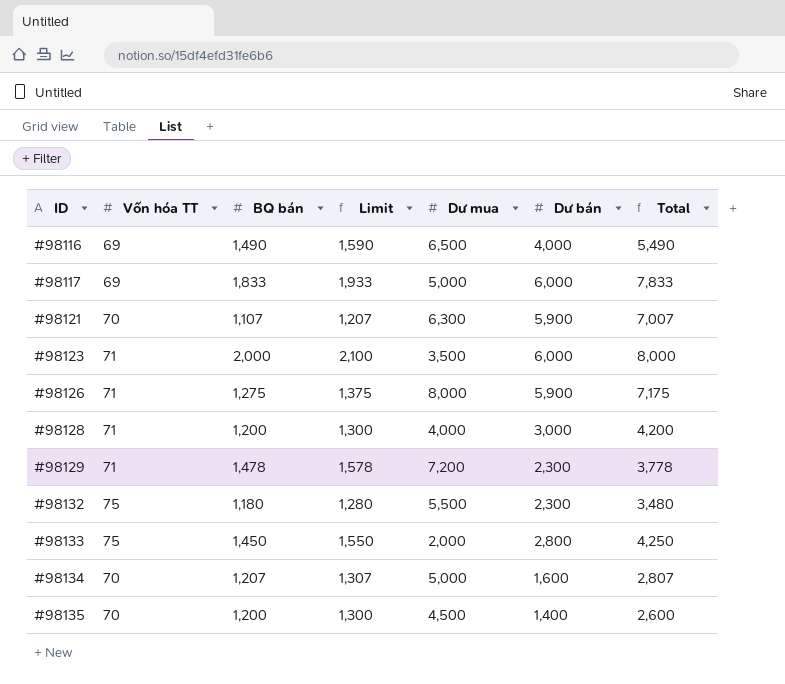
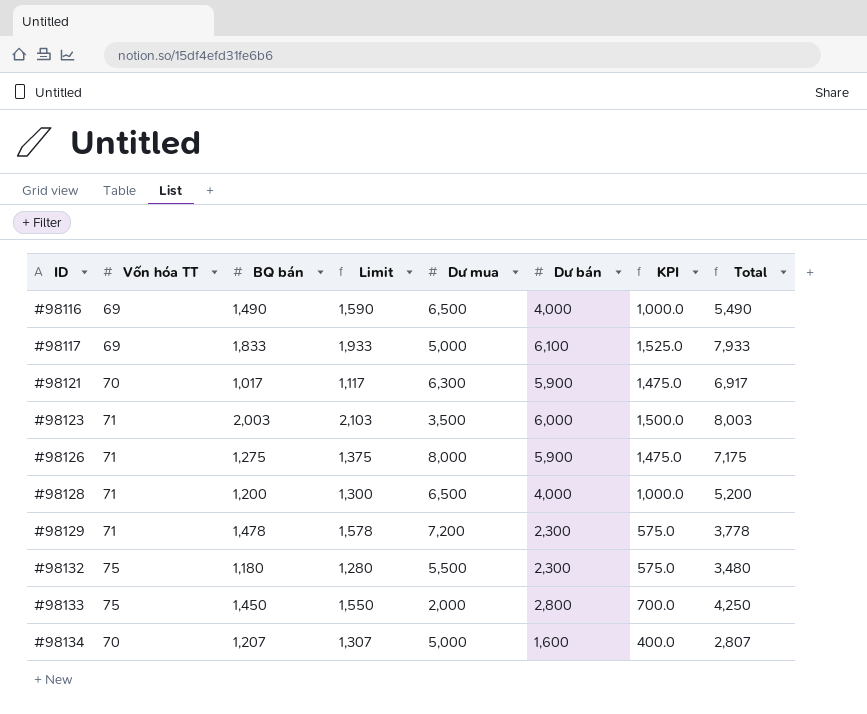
column KPI | formula: none -> [Dư bán] * 0.25
row #98135: 70 | 1,200 | 1,300 | 4,500 | 1,400 | 2,600 -> none
#98117 | Dư bán: 6,000 -> 6,100
#98117 | Total: 7,833 -> 7,933
#98121 | BQ bán: 1,107 -> 1,017
#98121 | Limit: 1,207 -> 1,117
#98121 | Total: 7,007 -> 6,917
#98123 | BQ bán: 2,000 -> 2,003
#98123 | Limit: 2,100 -> 2,103
#98123 | Total: 8,000 -> 8,003
#98128 | Dư mua: 4,000 -> 6,500
#98128 | Dư bán: 3,000 -> 4,000
#98128 | Total: 4,200 -> 5,200

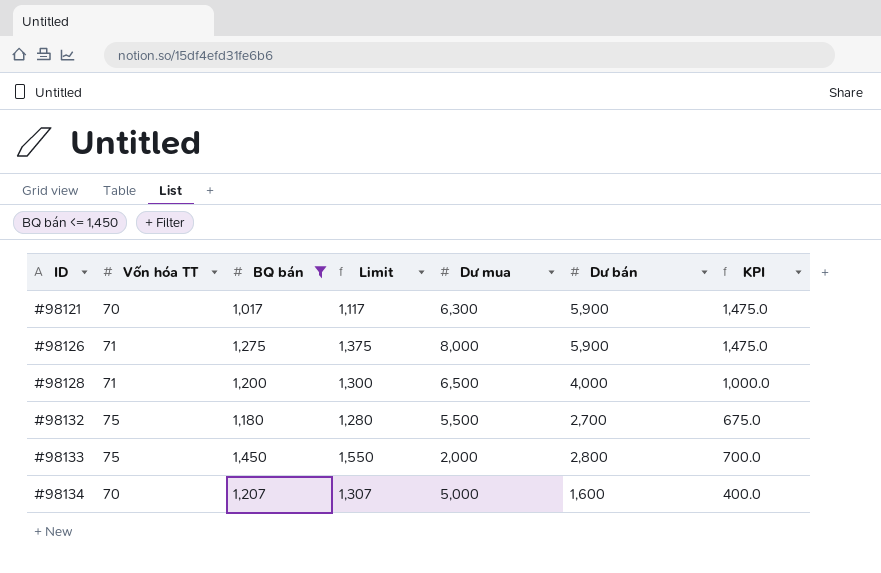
filter: none -> BQ bán <= 1,450
column Total | formula: [BQ bán] + [Dư bán] -> none
#98132 | Dư bán: 2,300 -> 2,700
#98132 | KPI: 575.0 -> 675.0

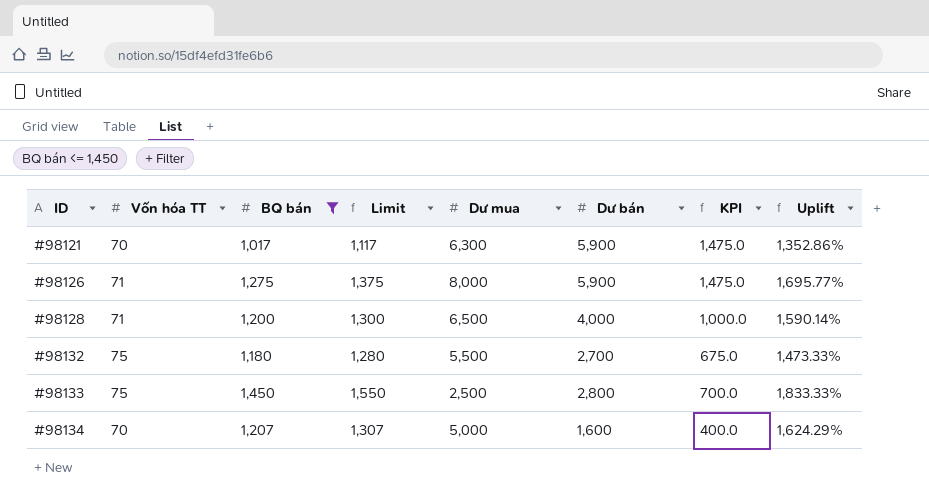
column Uplift | formula: none -> ([BQ bán] - [Vốn hóa TT]) / [Vốn hóa TT]
#98133 | Dư mua: 2,000 -> 2,500

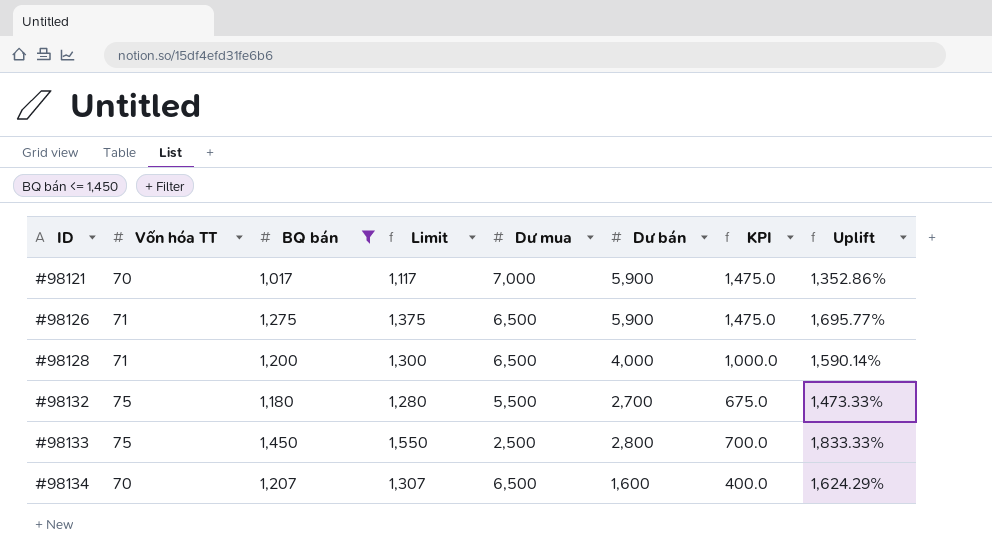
#98121 | Dư mua: 6,300 -> 7,000
#98126 | Dư mua: 8,000 -> 6,500
#98134 | Dư mua: 5,000 -> 6,500

